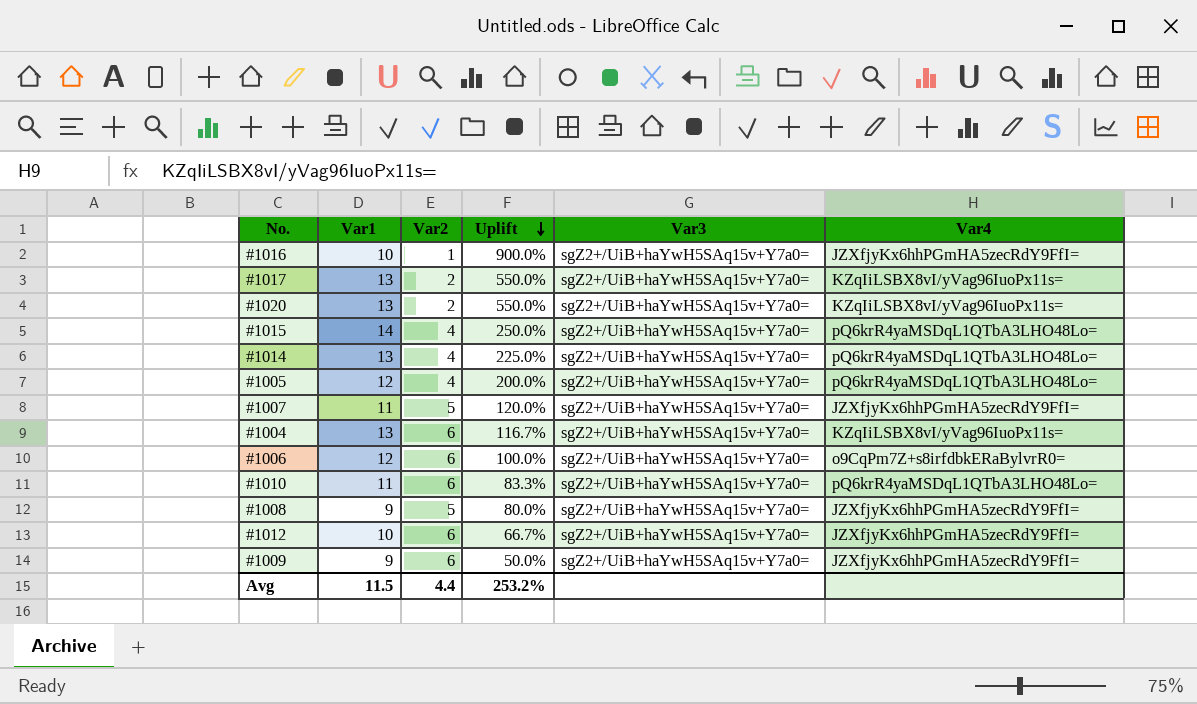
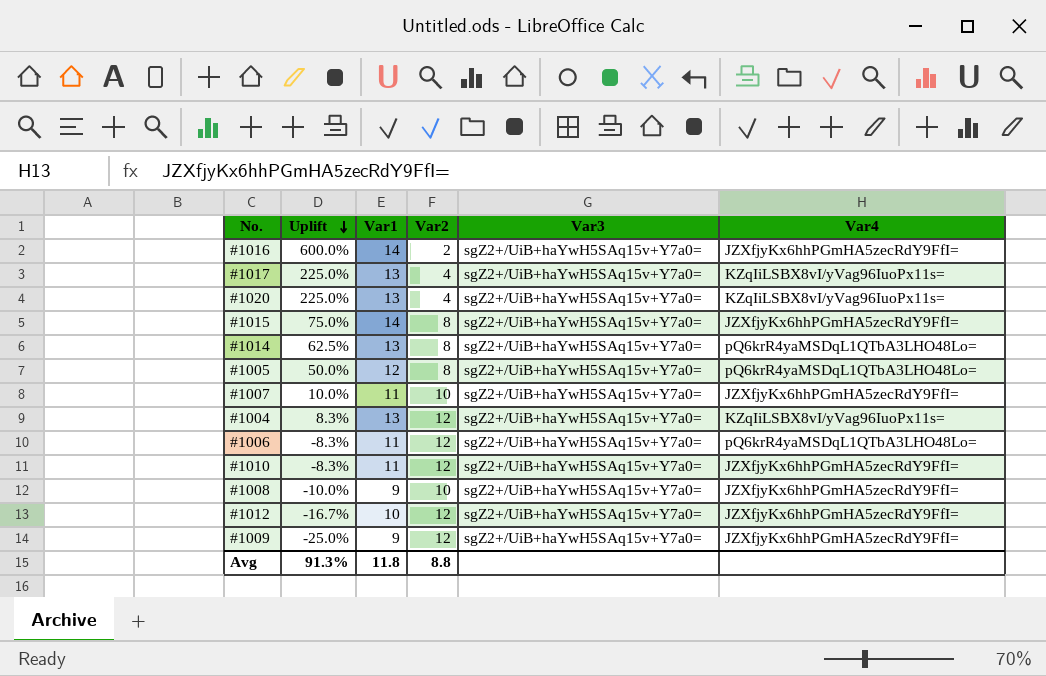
column Uplift | position: 4 -> 2
#1016 | Uplift: 900.0% -> 600.0%
#1016 | Var1: 10 -> 14
#1016 | Var2: 1 -> 2
#1017 | Uplift: 550.0% -> 225.0%
#1017 | Var2: 2 -> 4
#1020 | Uplift: 550.0% -> 225.0%
#1020 | Var2: 2 -> 4
#1015 | Uplift: 250.0% -> 75.0%
#1015 | Var2: 4 -> 8
#1015 | Var4: pQ6krR4yaMSDqL1QTbA3LHO48Lo= -> JZXfjyKx6hhPGmHA5zecRdY9FfI=
#1014 | Uplift: 225.0% -> 62.5%
#1014 | Var2: 4 -> 8
#1005 | Uplift: 200.0% -> 50.0%
#1005 | Var2: 4 -> 8
#1007 | Uplift: 120.0% -> 10.0%
#1007 | Var2: 5 -> 10
#1004 | Uplift: 116.7% -> 8.3%
#1004 | Var2: 6 -> 12
#1006 | Uplift: 100.0% -> -8.3%
#1006 | Var1: 12 -> 11
#1006 | Var2: 6 -> 12
#1006 | Var4: o9CqPm7Z+s8irfdbkERaBylvrR0= -> pQ6krR4yaMSDqL1QTbA3LHO48Lo=
#1010 | Uplift: 83.3% -> -8.3%
#1010 | Var2: 6 -> 12
#1010 | Var4: pQ6krR4yaMSDqL1QTbA3LHO48Lo= -> JZXfjyKx6hhPGmHA5zecRdY9FfI=
#1008 | Uplift: 80.0% -> -10.0%
#1008 | Var2: 5 -> 10
#1012 | Uplift: 66.7% -> -16.7%
#1012 | Var2: 6 -> 12
#1009 | Uplift: 50.0% -> -25.0%
#1009 | Var2: 6 -> 12
Avg | Uplift: 253.2% -> 91.3%
Avg | Var1: 11.5 -> 11.8
Avg | Var2: 4.4 -> 8.8

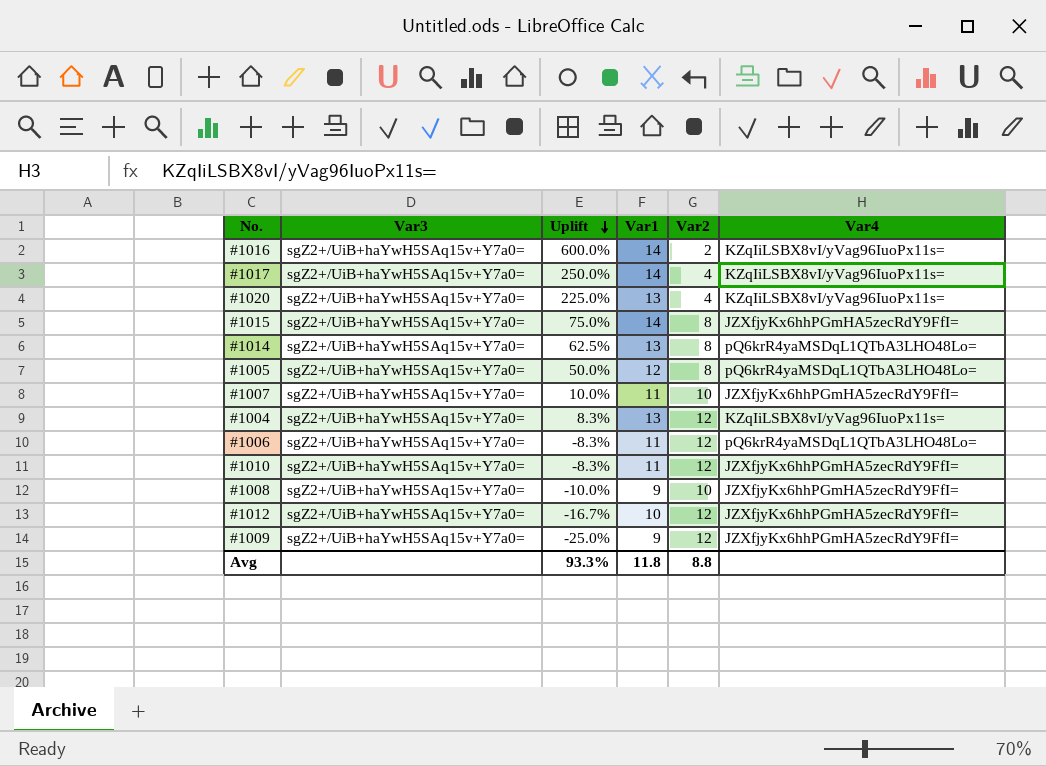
column Var3 | position: 5 -> 2
#1016 | Var4: JZXfjyKx6hhPGmHA5zecRdY9FfI= -> KZqIiLSBX8vI/yVag96IuoPx11s=
#1017 | Uplift: 225.0% -> 250.0%
#1017 | Var1: 13 -> 14
Avg | Uplift: 91.3% -> 93.3%

